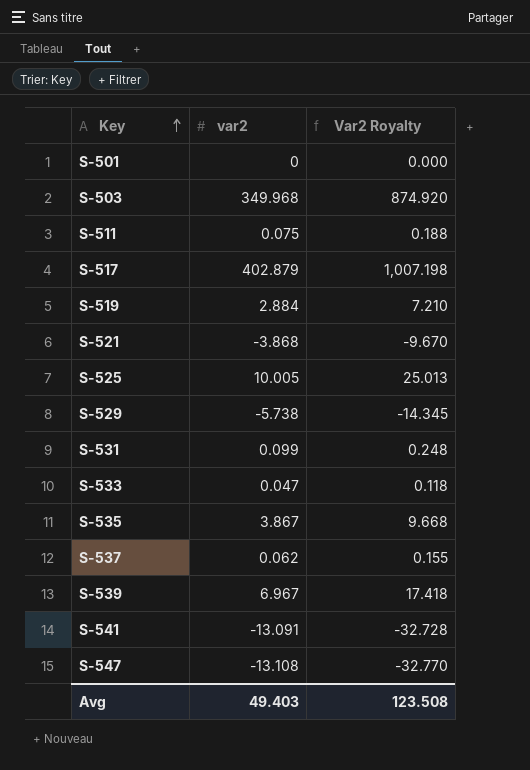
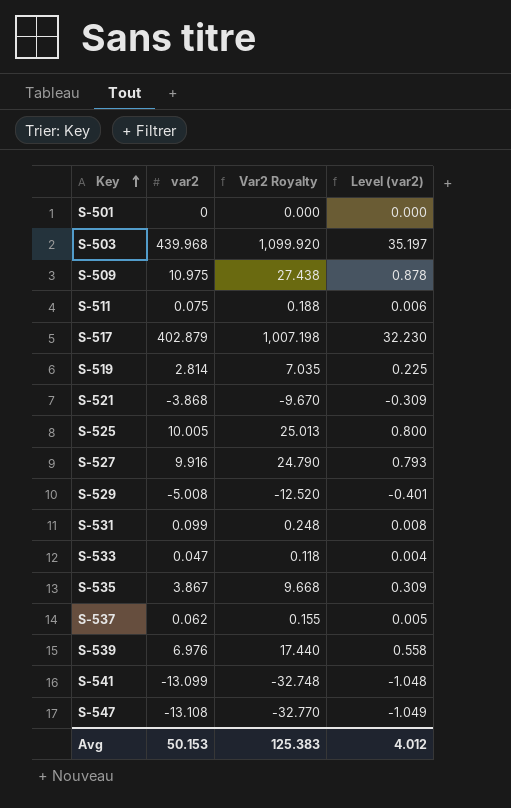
column Level (var2) | formula: none -> [var2] * 0.08
S-503 | var2: 349.968 -> 439.968
S-503 | Var2 Royalty: 874.920 -> 1,099.920
row S-509: none -> 10.975 | 27.438 | 0.878
S-519 | var2: 2.884 -> 2.814
S-519 | Var2 Royalty: 7.210 -> 7.035
row S-527: none -> 9.916 | 24.790 | 0.793
S-529 | var2: -5.738 -> -5.008
S-529 | Var2 Royalty: -14.345 -> -12.520
S-539 | var2: 6.967 -> 6.976
S-539 | Var2 Royalty: 17.418 -> 17.440
S-541 | var2: -13.091 -> -13.099
S-541 | Var2 Royalty: -32.728 -> -32.748
Avg | var2: 49.403 -> 50.153
Avg | Var2 Royalty: 123.508 -> 125.383

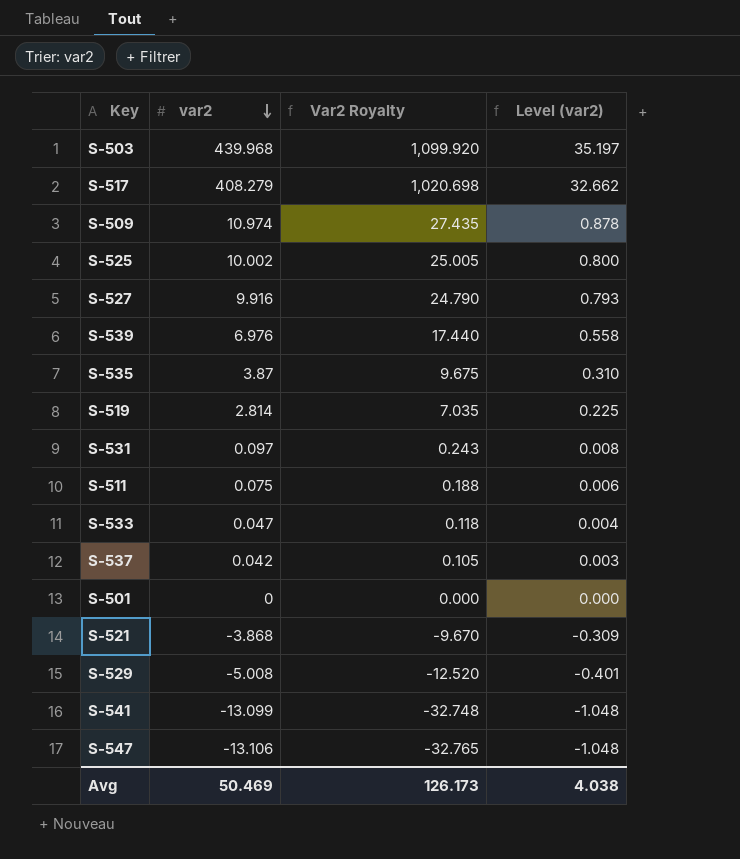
row order: Key ascending -> var2 descending
S-517 | var2: 402.879 -> 408.279
S-517 | Var2 Royalty: 1,007.198 -> 1,020.698
S-517 | Level (var2): 32.230 -> 32.662
S-509 | var2: 10.975 -> 10.974
S-509 | Var2 Royalty: 27.438 -> 27.435
S-525 | var2: 10.005 -> 10.002
S-525 | Var2 Royalty: 25.013 -> 25.005
S-535 | var2: 3.867 -> 3.87
S-535 | Var2 Royalty: 9.668 -> 9.675
S-535 | Level (var2): 0.309 -> 0.310
S-531 | var2: 0.099 -> 0.097
S-531 | Var2 Royalty: 0.248 -> 0.243
S-537 | var2: 0.062 -> 0.042
S-537 | Var2 Royalty: 0.155 -> 0.105
S-537 | Level (var2): 0.005 -> 0.003
S-547 | var2: -13.108 -> -13.106
S-547 | Var2 Royalty: -32.770 -> -32.765
S-547 | Level (var2): -1.049 -> -1.048
Avg | var2: 50.153 -> 50.469
Avg | Var2 Royalty: 125.383 -> 126.173
Avg | Level (var2): 4.012 -> 4.038

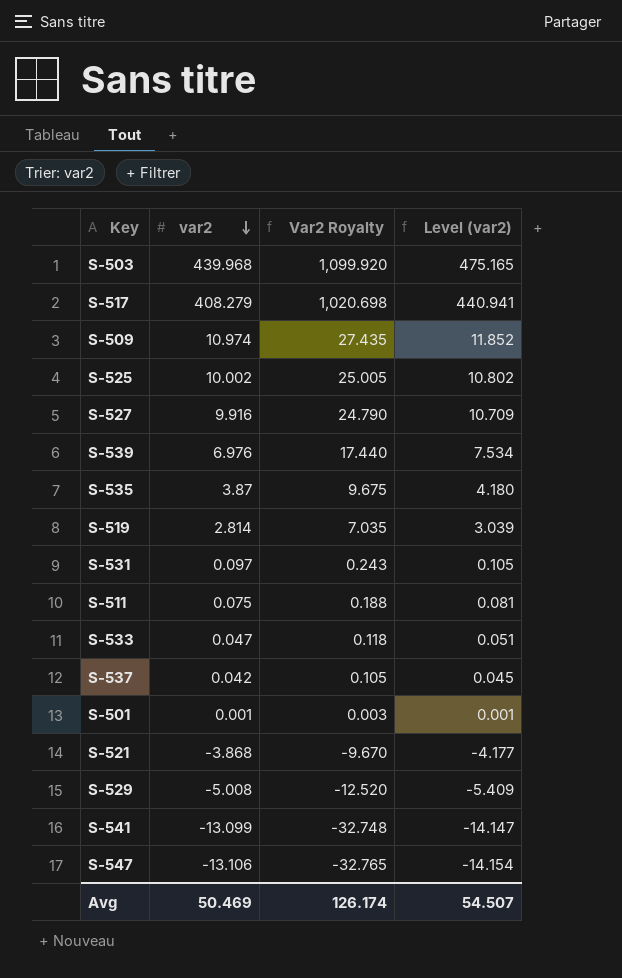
column Level (var2) | formula: [var2] * 0.08 -> [var2] * 1.08
S-501 | var2: 0 -> 0.001
S-501 | Var2 Royalty: 0.000 -> 0.003
Avg | Var2 Royalty: 126.173 -> 126.174
Avg | Level (var2): 4.038 -> 54.507

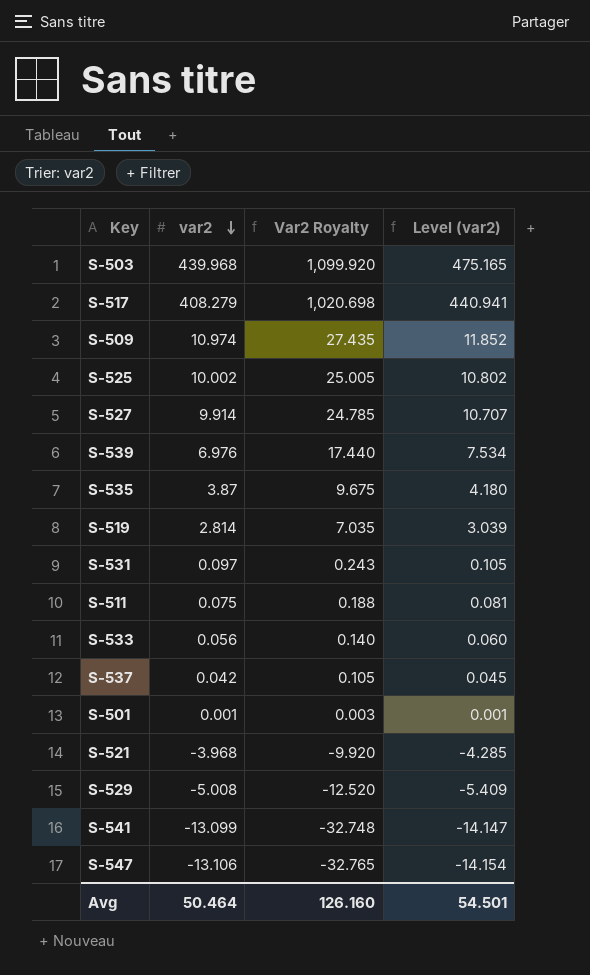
S-527 | var2: 9.916 -> 9.914
S-527 | Var2 Royalty: 24.790 -> 24.785
S-527 | Level (var2): 10.709 -> 10.707
S-533 | var2: 0.047 -> 0.056
S-533 | Var2 Royalty: 0.118 -> 0.140
S-533 | Level (var2): 0.051 -> 0.060
S-521 | var2: -3.868 -> -3.968
S-521 | Var2 Royalty: -9.670 -> -9.920
S-521 | Level (var2): -4.177 -> -4.285
Avg | var2: 50.469 -> 50.464
Avg | Var2 Royalty: 126.174 -> 126.160
Avg | Level (var2): 54.507 -> 54.501

